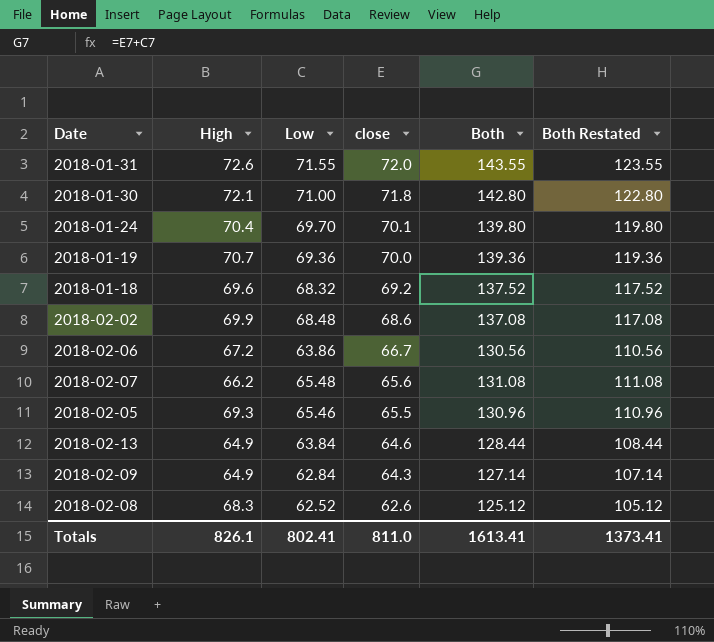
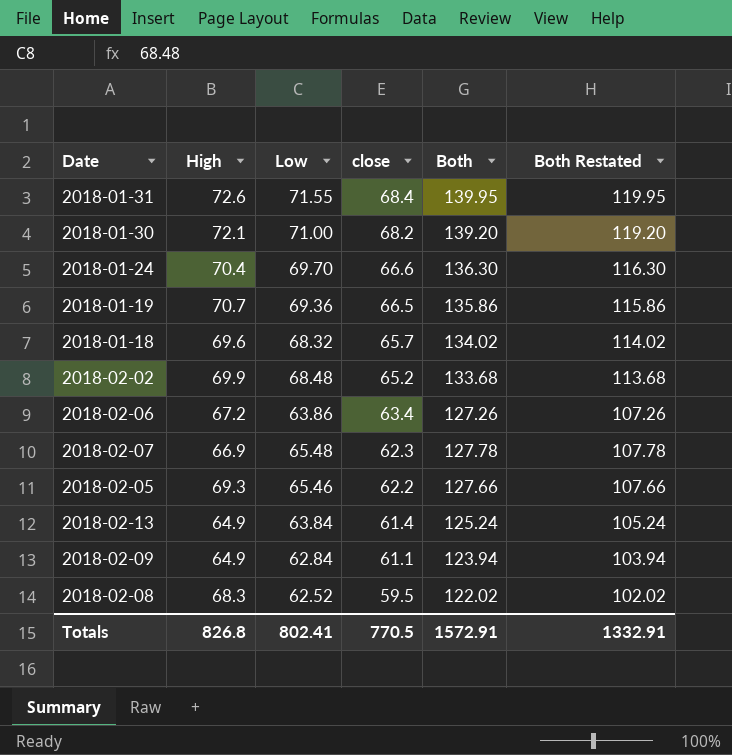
2018-01-31 | close: 72.0 -> 68.4
2018-01-31 | Both: 143.55 -> 139.95
2018-01-31 | Both Restated: 123.55 -> 119.95
2018-01-30 | close: 71.8 -> 68.2
2018-01-30 | Both: 142.80 -> 139.20
2018-01-30 | Both Restated: 122.80 -> 119.20
2018-01-24 | close: 70.1 -> 66.6
2018-01-24 | Both: 139.80 -> 136.30
2018-01-24 | Both Restated: 119.80 -> 116.30
2018-01-19 | close: 70.0 -> 66.5
2018-01-19 | Both: 139.36 -> 135.86
2018-01-19 | Both Restated: 119.36 -> 115.86
2018-01-18 | close: 69.2 -> 65.7
2018-01-18 | Both: 137.52 -> 134.02
2018-01-18 | Both Restated: 117.52 -> 114.02
2018-02-02 | close: 68.6 -> 65.2
2018-02-02 | Both: 137.08 -> 133.68
2018-02-02 | Both Restated: 117.08 -> 113.68
2018-02-06 | close: 66.7 -> 63.4
2018-02-06 | Both: 130.56 -> 127.26
2018-02-06 | Both Restated: 110.56 -> 107.26
2018-02-07 | High: 66.2 -> 66.9
2018-02-07 | close: 65.6 -> 62.3
2018-02-07 | Both: 131.08 -> 127.78
2018-02-07 | Both Restated: 111.08 -> 107.78
2018-02-05 | close: 65.5 -> 62.2
2018-02-05 | Both: 130.96 -> 127.66
2018-02-05 | Both Restated: 110.96 -> 107.66
2018-02-13 | close: 64.6 -> 61.4
2018-02-13 | Both: 128.44 -> 125.24
2018-02-13 | Both Restated: 108.44 -> 105.24
2018-02-09 | close: 64.3 -> 61.1
2018-02-09 | Both: 127.14 -> 123.94
2018-02-09 | Both Restated: 107.14 -> 103.94
2018-02-08 | close: 62.6 -> 59.5
2018-02-08 | Both: 125.12 -> 122.02
2018-02-08 | Both Restated: 105.12 -> 102.02
Totals | High: 826.1 -> 826.8
Totals | close: 811.0 -> 770.5
Totals | Both: 1613.41 -> 1572.91
Totals | Both Restated: 1373.41 -> 1332.91

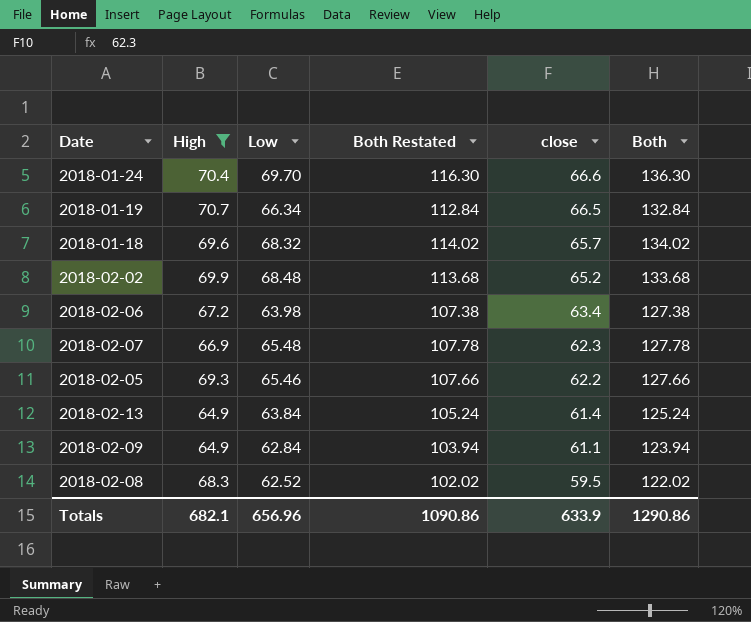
filter: none -> High <= 70.7
column Both Restated | position: 6 -> 4
2018-01-19 | Low: 69.36 -> 66.34
2018-01-19 | Both Restated: 115.86 -> 112.84
2018-01-19 | Both: 135.86 -> 132.84
2018-02-06 | Low: 63.86 -> 63.98
2018-02-06 | Both Restated: 107.26 -> 107.38
2018-02-06 | Both: 127.26 -> 127.38
Totals | High: 826.8 -> 682.1
Totals | Low: 802.41 -> 656.96
Totals | Both Restated: 1332.91 -> 1090.86
Totals | close: 770.5 -> 633.9
Totals | Both: 1572.91 -> 1290.86

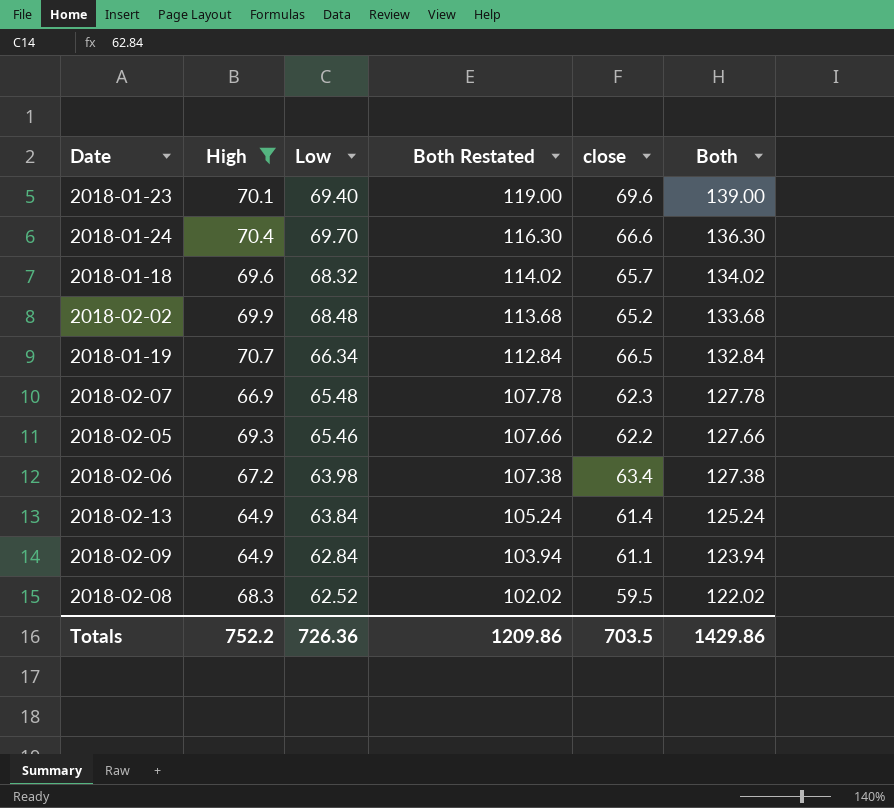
row order: close descending -> Both Restated descending
row 2018-01-23: none -> 70.1 | 69.40 | 119.00 | 69.6 | 139.00
Totals | High: 682.1 -> 752.2
Totals | Low: 656.96 -> 726.36
Totals | Both Restated: 1090.86 -> 1209.86
Totals | close: 633.9 -> 703.5
Totals | Both: 1290.86 -> 1429.86

